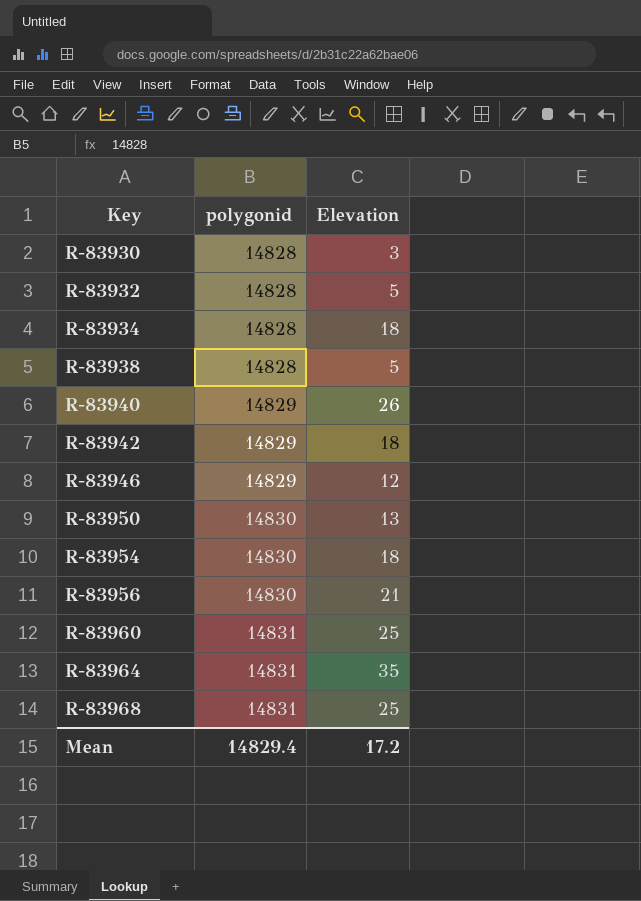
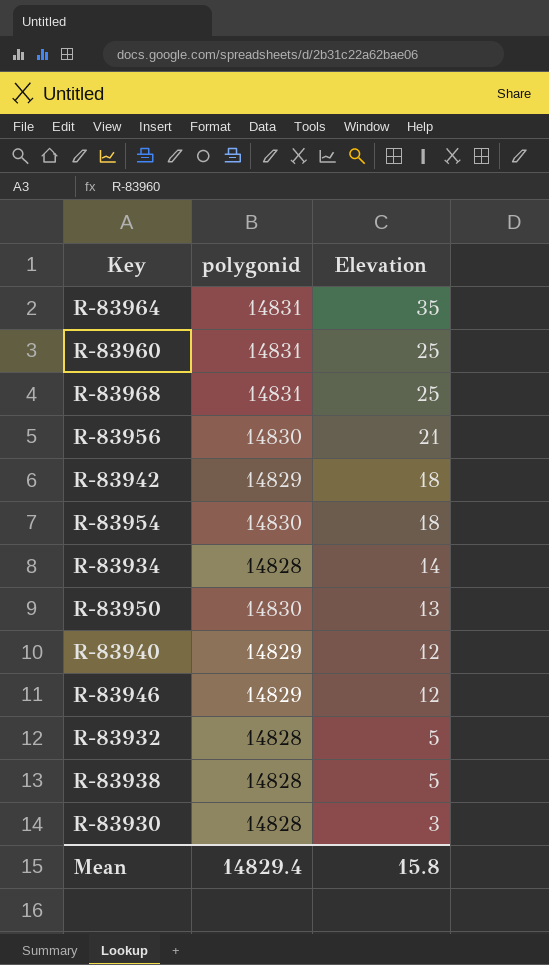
row order: Key ascending -> Elevation descending
R-83934 | Elevation: 18 -> 14
R-83940 | Elevation: 26 -> 12
Mean | Elevation: 17.2 -> 15.8

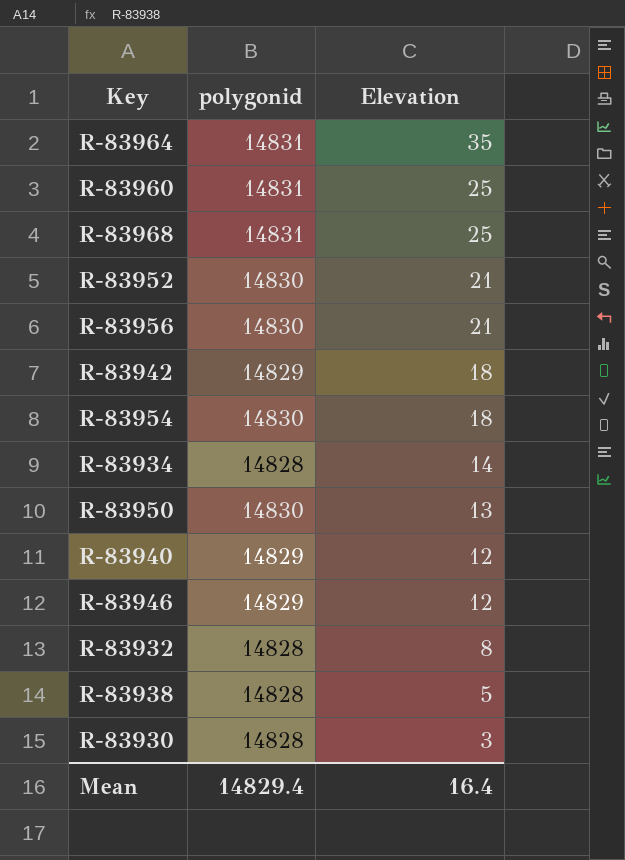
row R-83952: none -> 14830 | 21
R-83932 | Elevation: 5 -> 8
Mean | Elevation: 15.8 -> 16.4

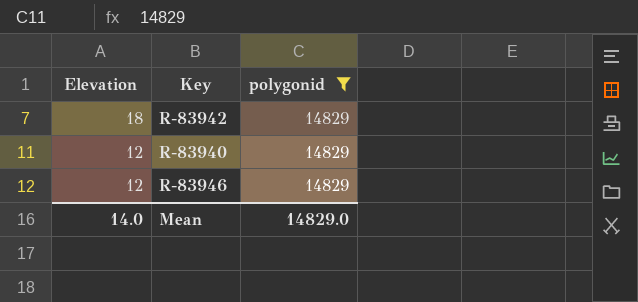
filter: none -> polygonid = 14829
column Elevation | position: 3 -> 1
Mean | Elevation: 16.4 -> 14.0
Mean | polygonid: 14829.4 -> 14829.0

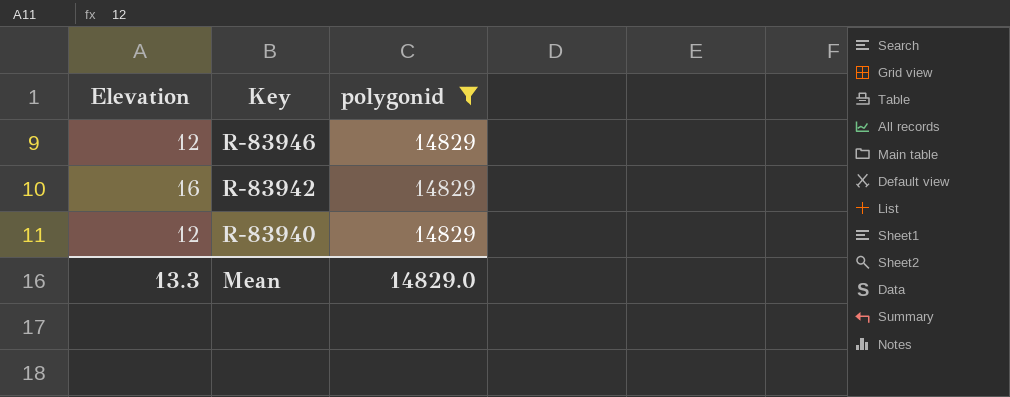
row order: Elevation descending -> Key descending
R-83942 | Elevation: 18 -> 16
Mean | Elevation: 14.0 -> 13.3

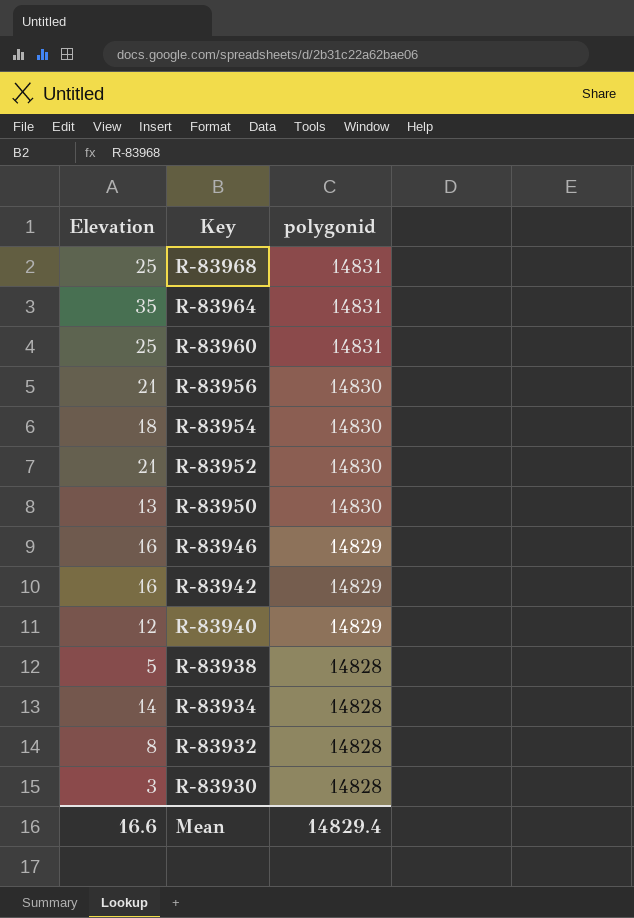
filter: polygonid = 14829 -> none
R-83946 | Elevation: 12 -> 16
Mean | Elevation: 13.3 -> 16.6
Mean | polygonid: 14829.0 -> 14829.4

